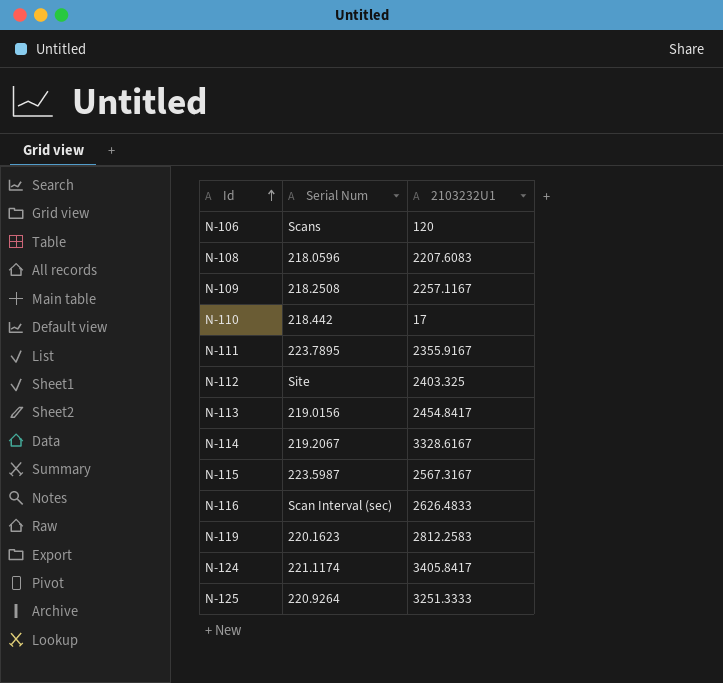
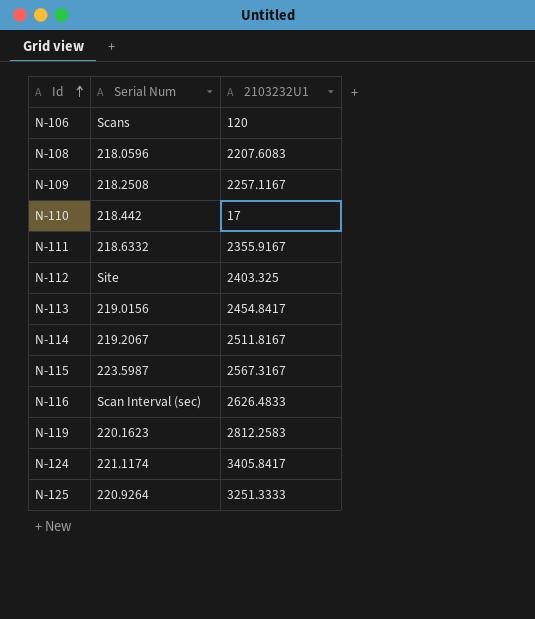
N-111 | Serial Num: 223.7895 -> 218.6332
N-114 | 2103232U1: 3328.6167 -> 2511.8167

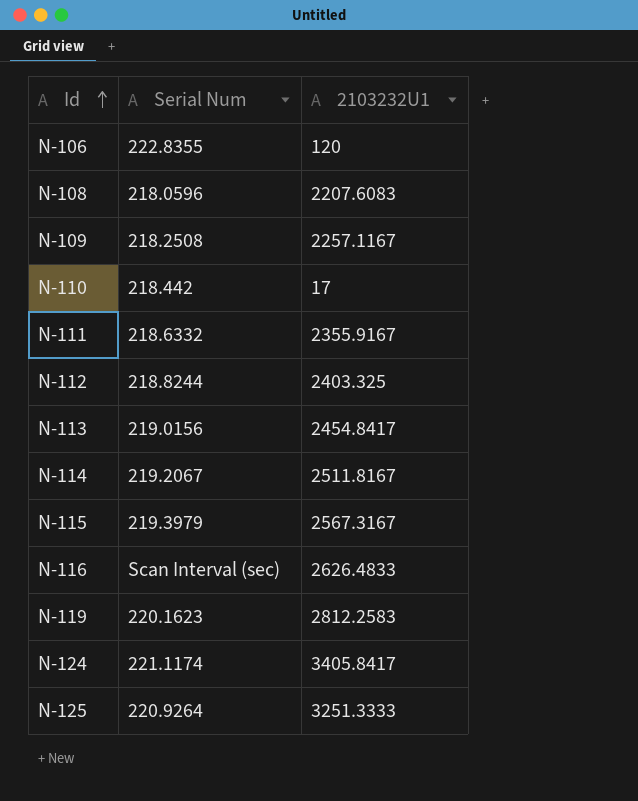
N-106 | Serial Num: Scans -> 222.8355
N-112 | Serial Num: Site -> 218.8244
N-115 | Serial Num: 223.5987 -> 219.3979

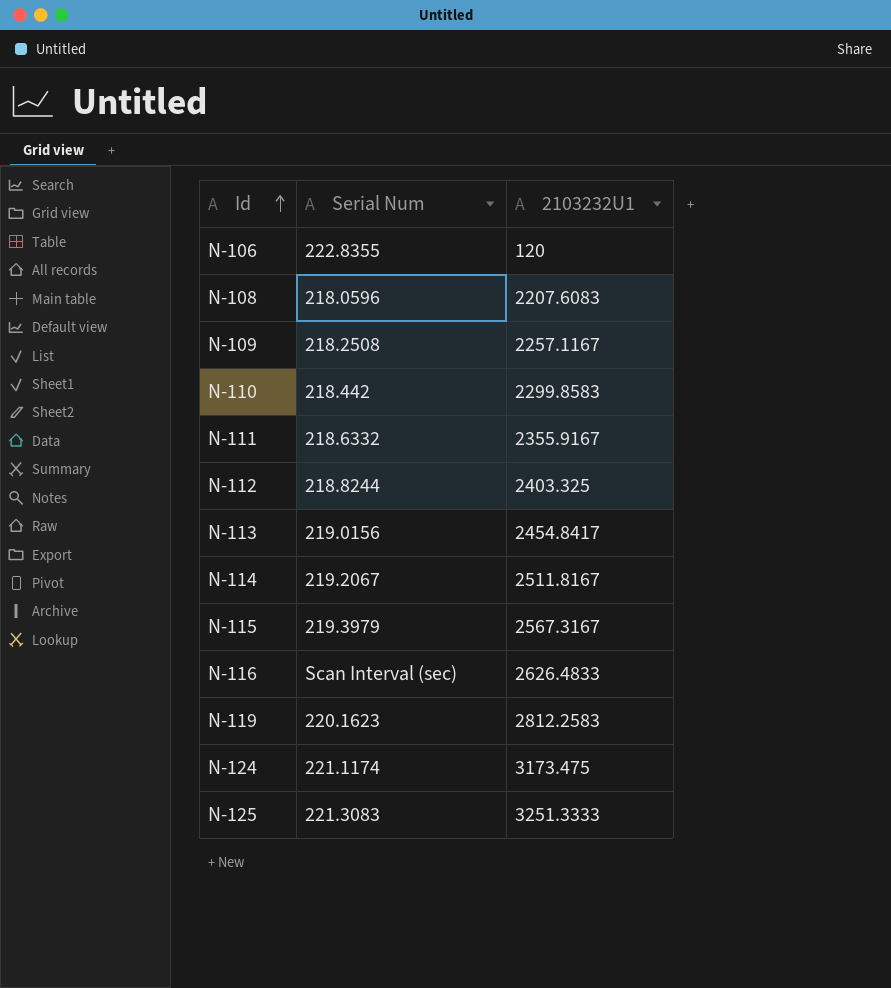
N-110 | 2103232U1: 17 -> 2299.8583
N-124 | 2103232U1: 3405.8417 -> 3173.475
N-125 | Serial Num: 220.9264 -> 221.3083

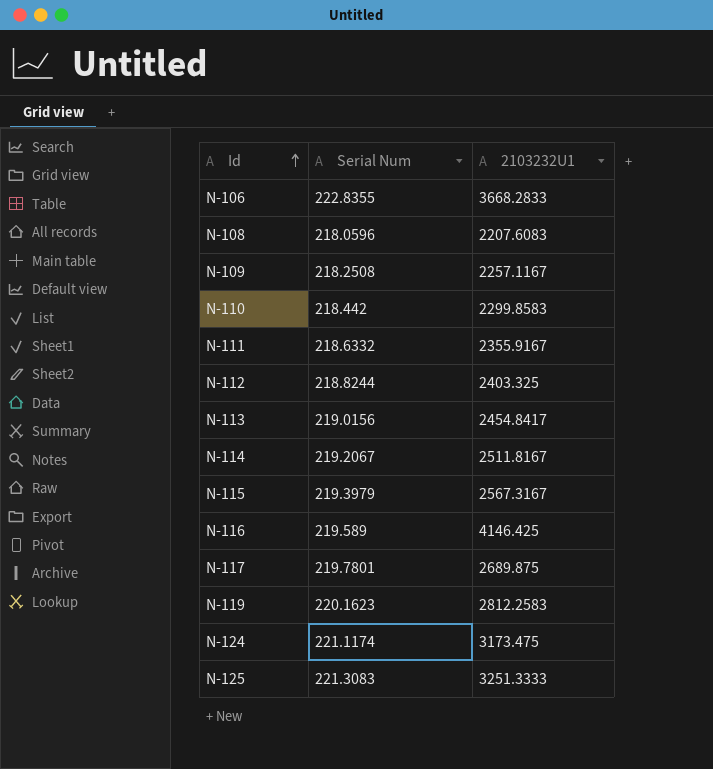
N-106 | 2103232U1: 120 -> 3668.2833
N-116 | Serial Num: Scan Interval (sec) -> 219.589
N-116 | 2103232U1: 2626.4833 -> 4146.425
row N-117: none -> 219.7801 | 2689.875

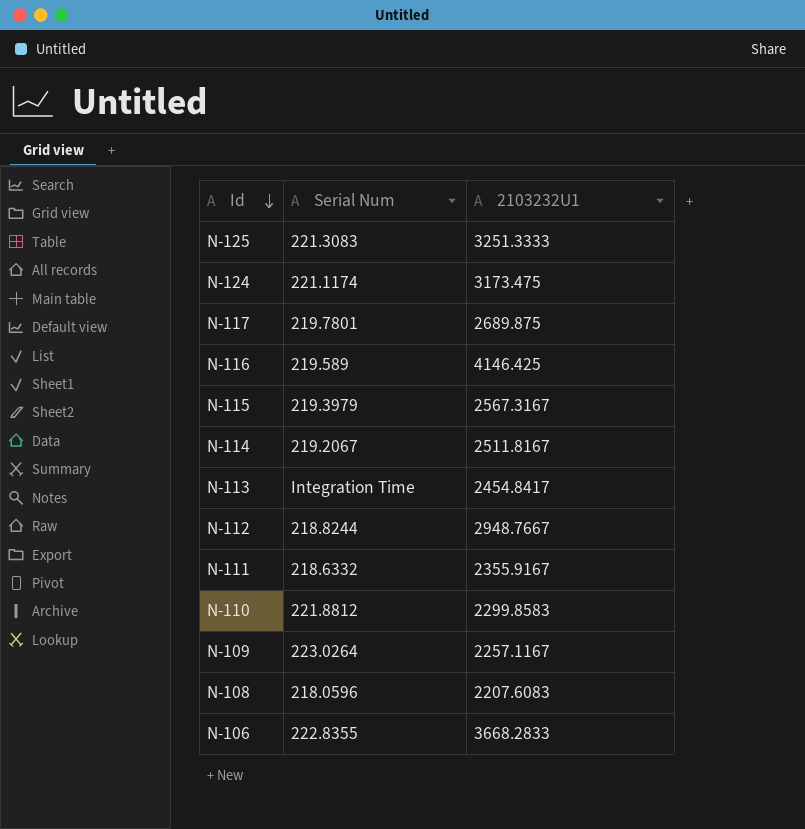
row order: Id ascending -> Id descending
row N-119: 220.1623 | 2812.2583 -> none
N-113 | Serial Num: 219.0156 -> Integration Time
N-112 | 2103232U1: 2403.325 -> 2948.7667
N-110 | Serial Num: 218.442 -> 221.8812
N-109 | Serial Num: 218.2508 -> 223.0264

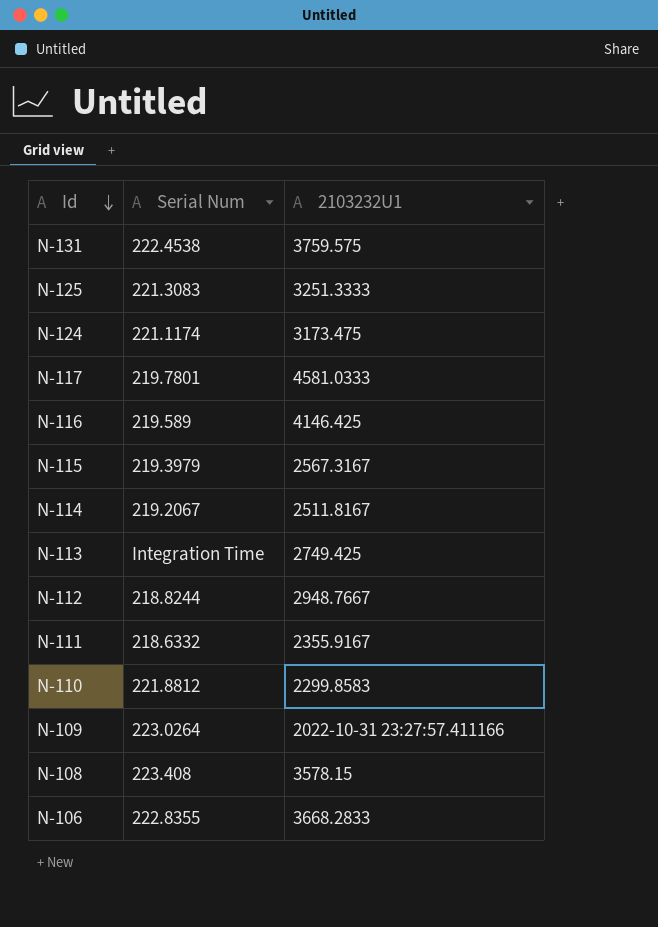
row N-131: none -> 222.4538 | 3759.575
N-117 | 2103232U1: 2689.875 -> 4581.0333
N-113 | 2103232U1: 2454.8417 -> 2749.425
N-109 | 2103232U1: 2257.1167 -> 2022-10-31 23:27:57.411166
N-108 | Serial Num: 218.0596 -> 223.408
N-108 | 2103232U1: 2207.6083 -> 3578.15

